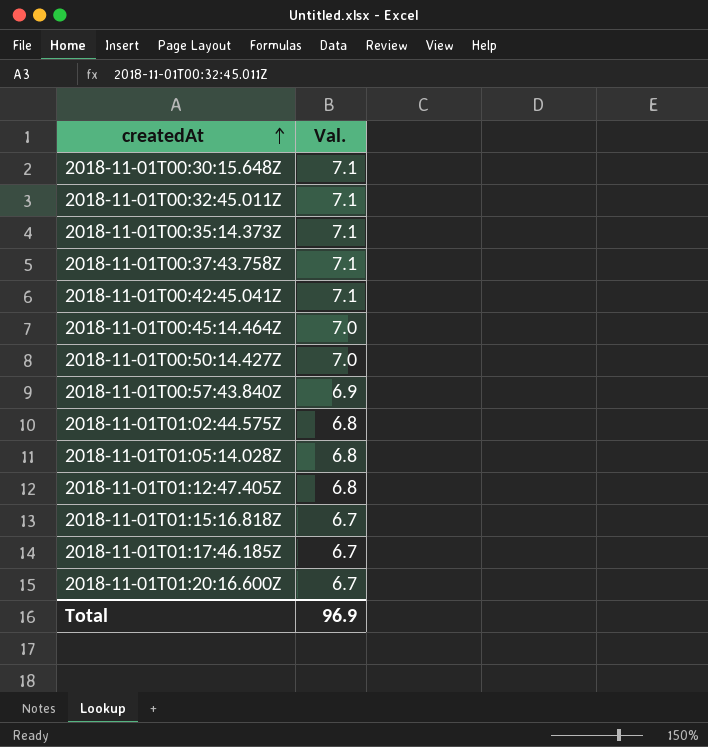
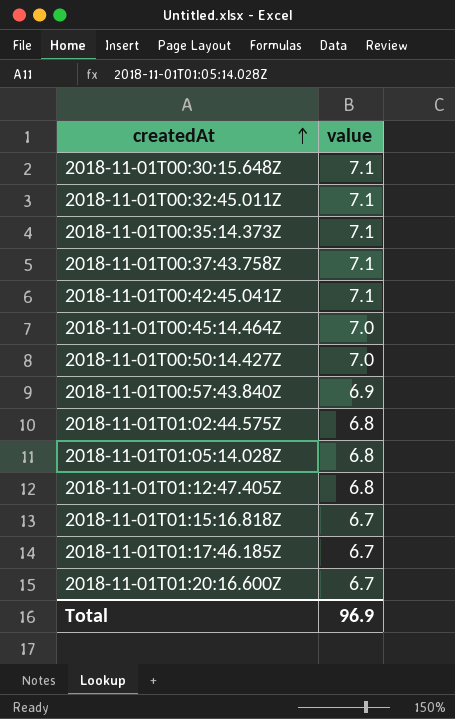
column name: Val. -> value

